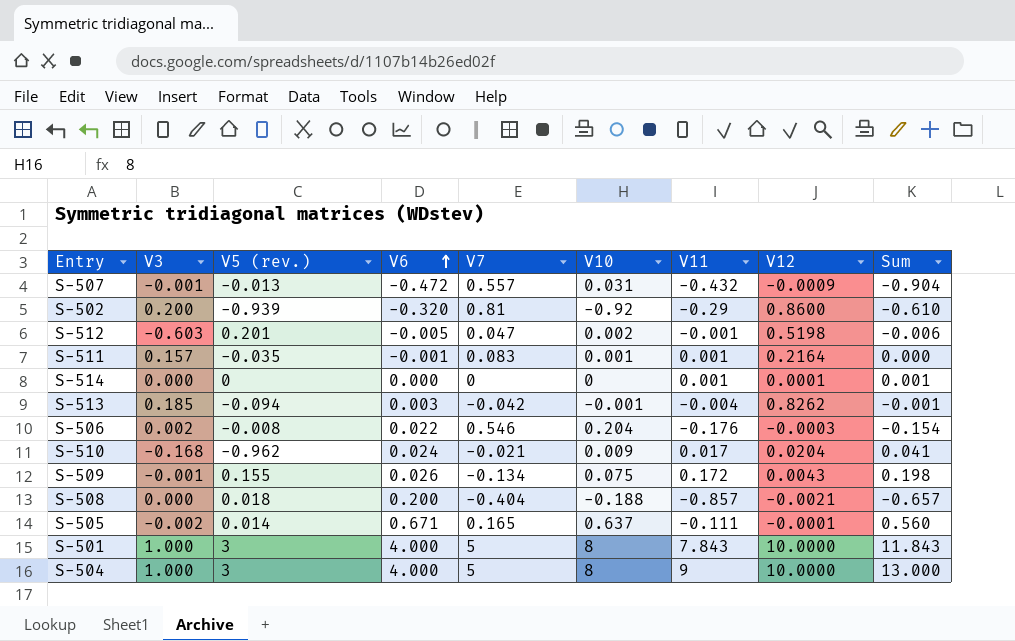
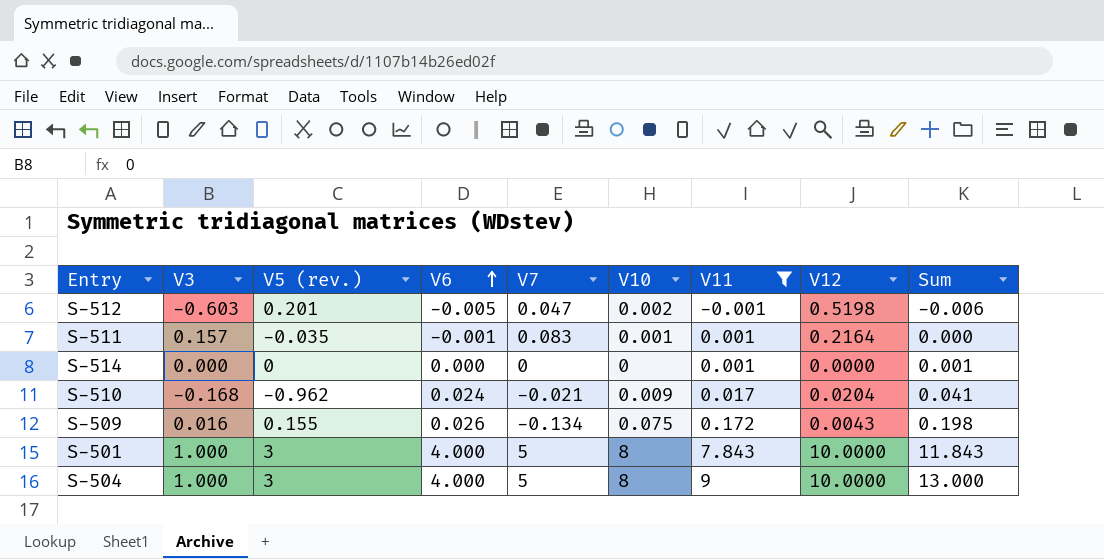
filter: none -> V11 >= -0.001
S-514 | V12: 0.0001 -> 0.0000
S-509 | V3: -0.001 -> 0.016

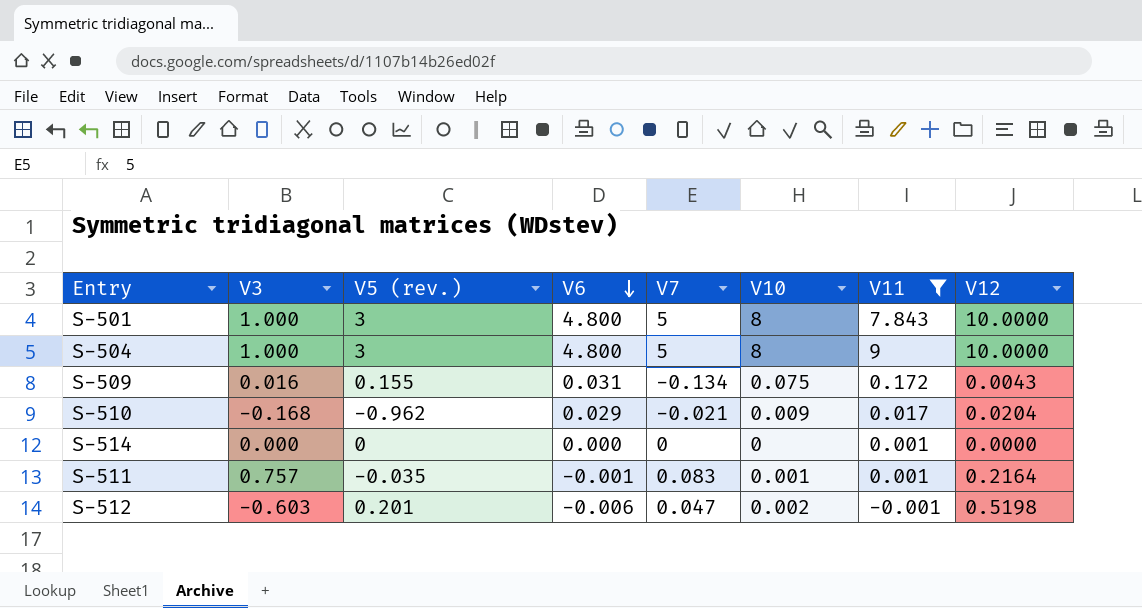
row order: V6 ascending -> V6 descending
column Sum | formula: [V6] + [V11] -> none
S-501 | V6: 4.000 -> 4.800
S-504 | V6: 4.000 -> 4.800
S-509 | V6: 0.026 -> 0.031
S-510 | V6: 0.024 -> 0.029
S-511 | V3: 0.157 -> 0.757
S-512 | V6: -0.005 -> -0.006

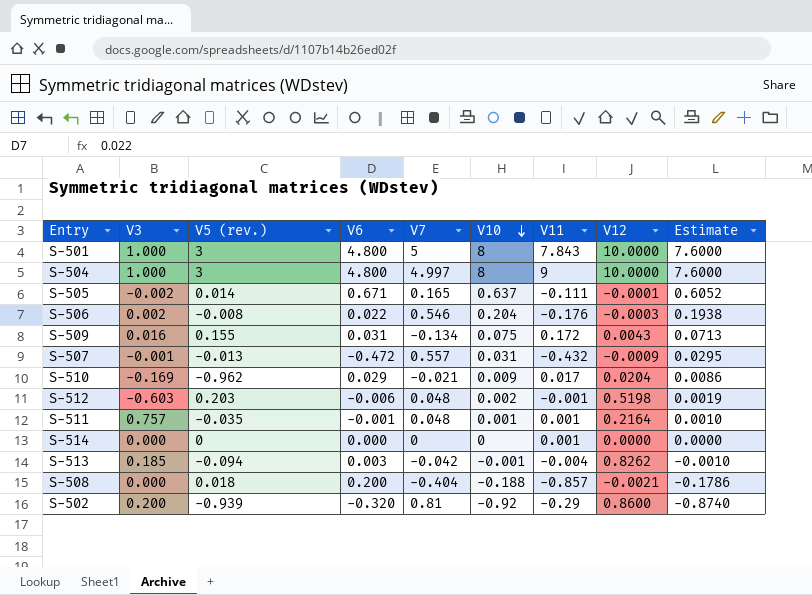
filter: V11 >= -0.001 -> none
row order: V6 descending -> V10 descending
column Estimate | formula: none -> [V10] * 0.95
S-504 | V7: 5 -> 4.997
S-510 | V3: -0.168 -> -0.169
S-512 | V5 (rev.): 0.201 -> 0.203
S-512 | V7: 0.047 -> 0.048
S-511 | V7: 0.083 -> 0.048

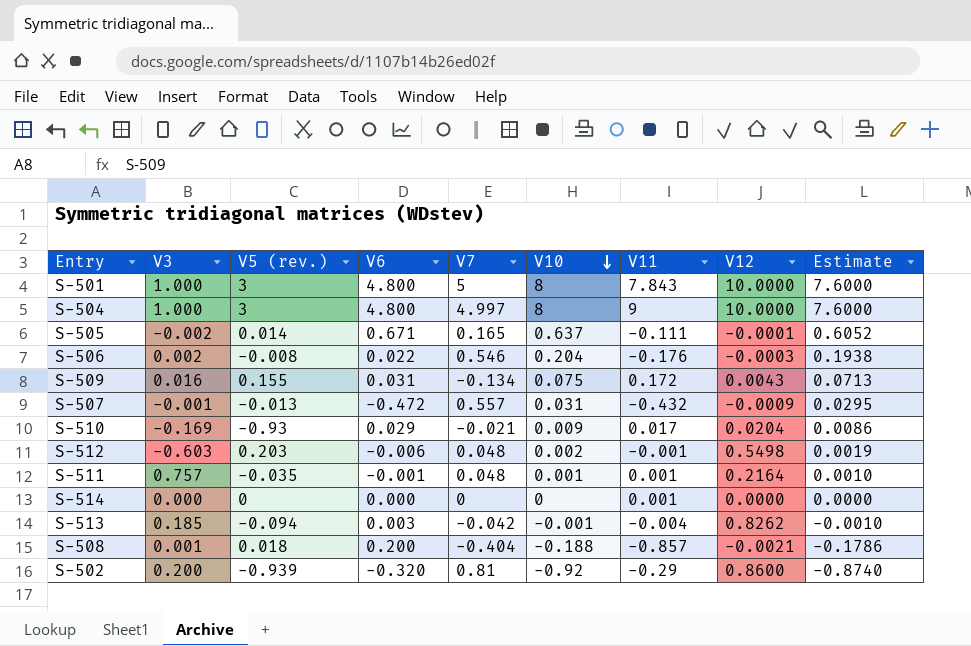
S-510 | V5 (rev.): -0.962 -> -0.93
S-512 | V12: 0.5198 -> 0.5498
S-508 | V3: 0.000 -> 0.001

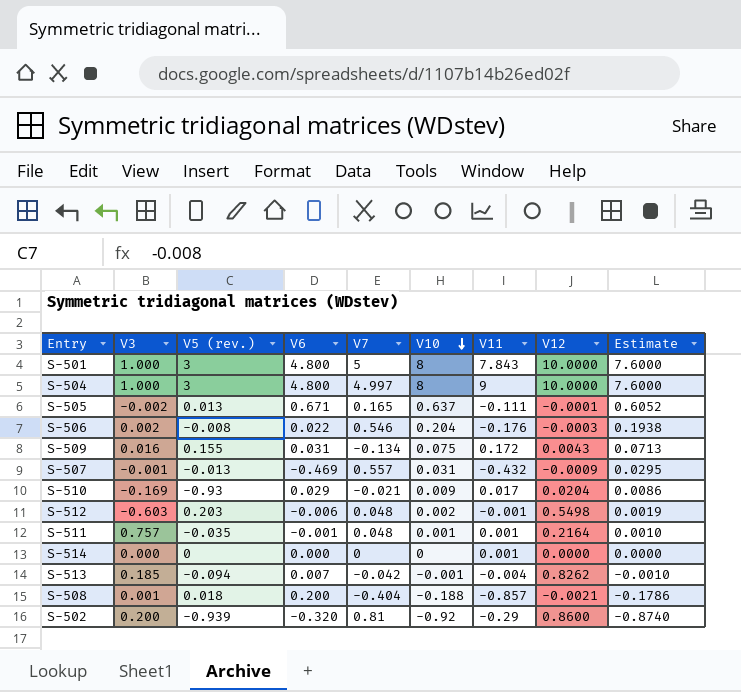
S-505 | V5 (rev.): 0.014 -> 0.013
S-507 | V6: -0.472 -> -0.469
S-513 | V6: 0.003 -> 0.007

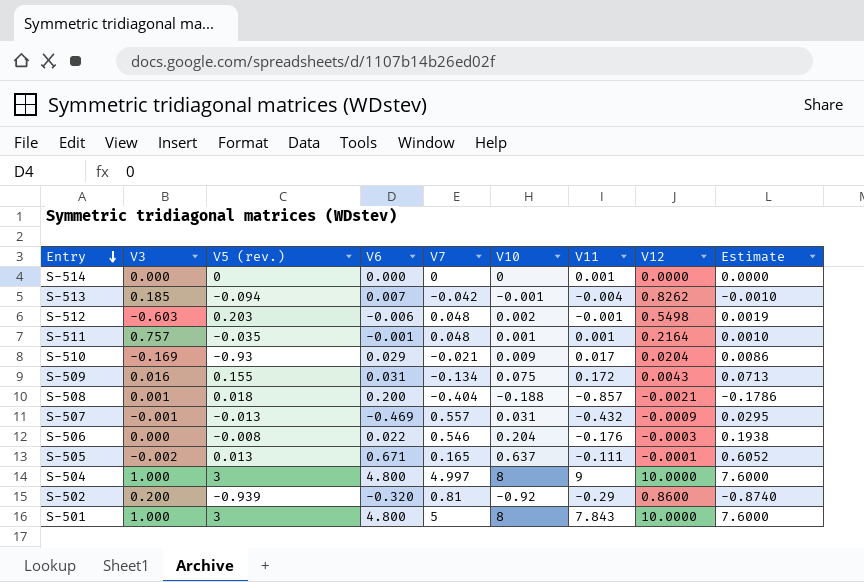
row order: V10 descending -> Entry descending
S-506 | V3: 0.002 -> 0.000

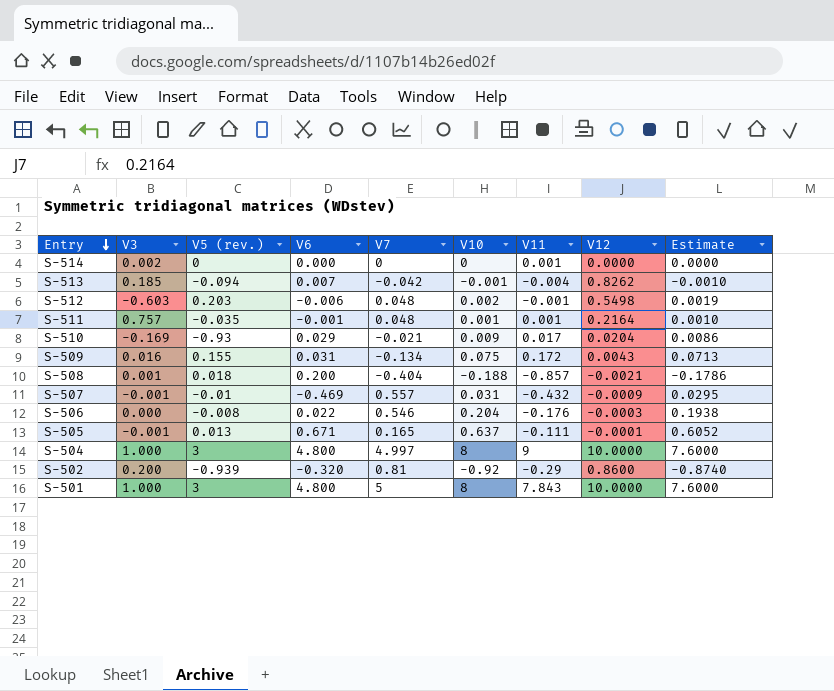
S-514 | V3: 0.000 -> 0.002
S-507 | V5 (rev.): -0.013 -> -0.01
S-505 | V3: -0.002 -> -0.001

